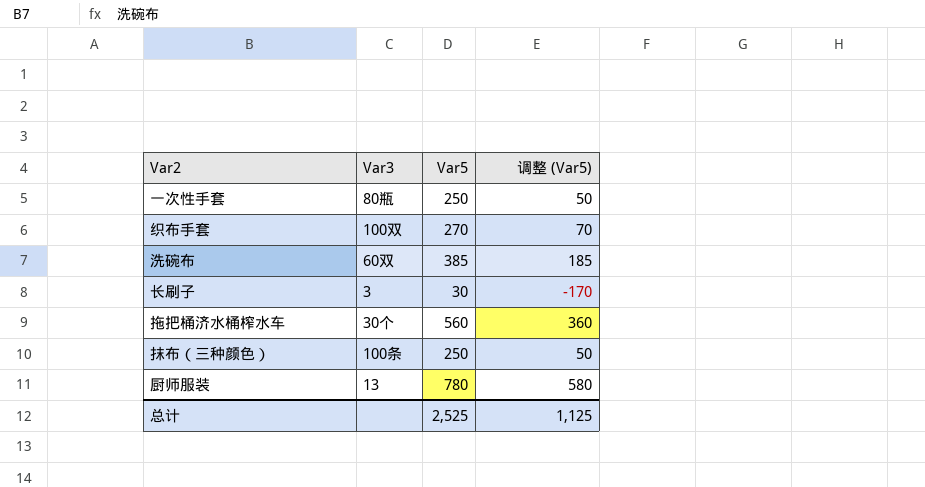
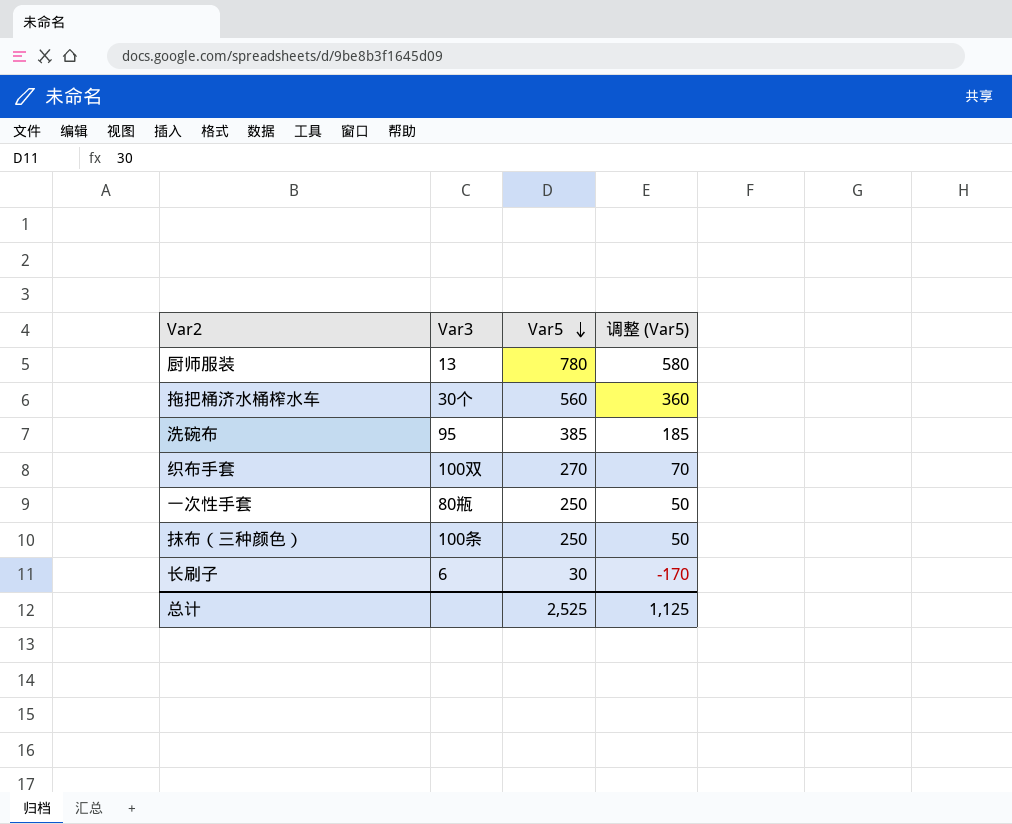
row order: none -> Var5 descending
洗碗布 | Var3: 60双 -> 95
长刷子 | Var3: 3 -> 6

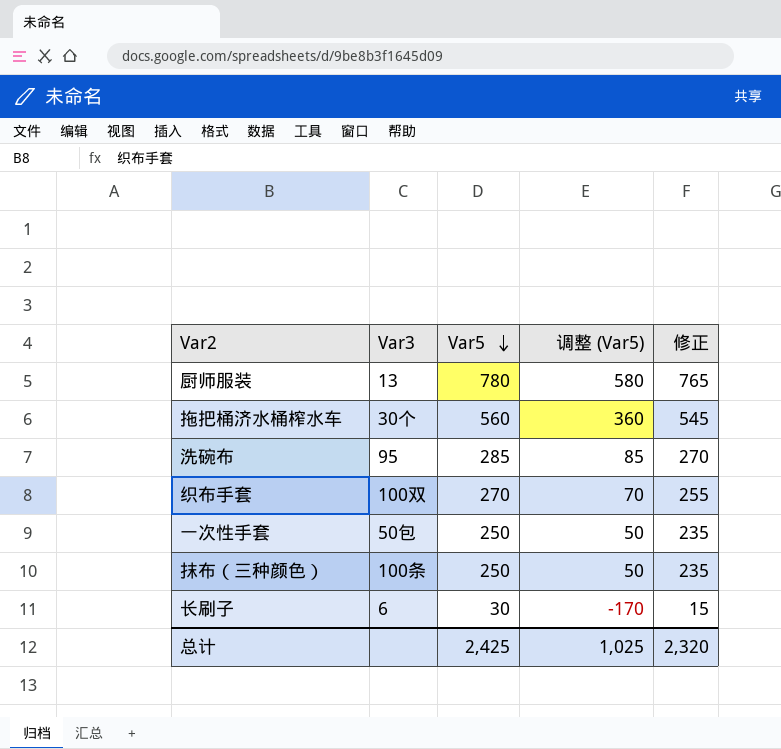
column 修正 | formula: none -> [Var5] - 15
洗碗布 | Var5: 385 -> 285
洗碗布 | 调整 (Var5): 185 -> 85
一次性手套 | Var3: 80瓶 -> 50包
总计 | Var5: 2,525 -> 2,425
总计 | 调整 (Var5): 1,125 -> 1,025

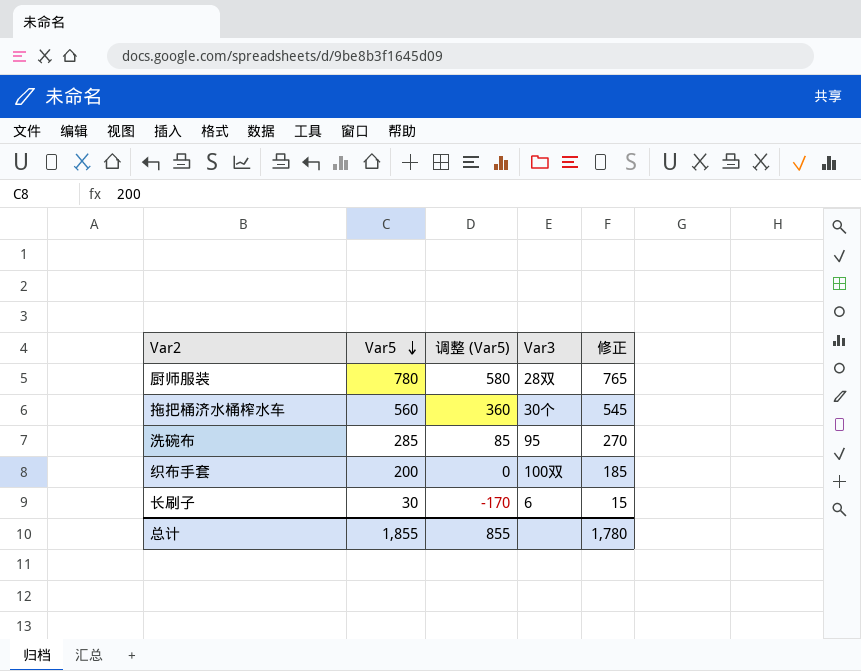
column Var3 | position: 2 -> 4
row 一次性手套: 50包 | 250 | 50 | 235 -> none
row 抹布（三种颜色）: 100条 | 250 | 50 | 235 -> none
厨师服装 | Var3: 13 -> 28双
织布手套 | Var5: 270 -> 200
织布手套 | 调整 (Var5): 70 -> 0
织布手套 | 修正: 255 -> 185
总计 | Var5: 2,425 -> 1,855
总计 | 调整 (Var5): 1,025 -> 855
总计 | 修正: 2,320 -> 1,780

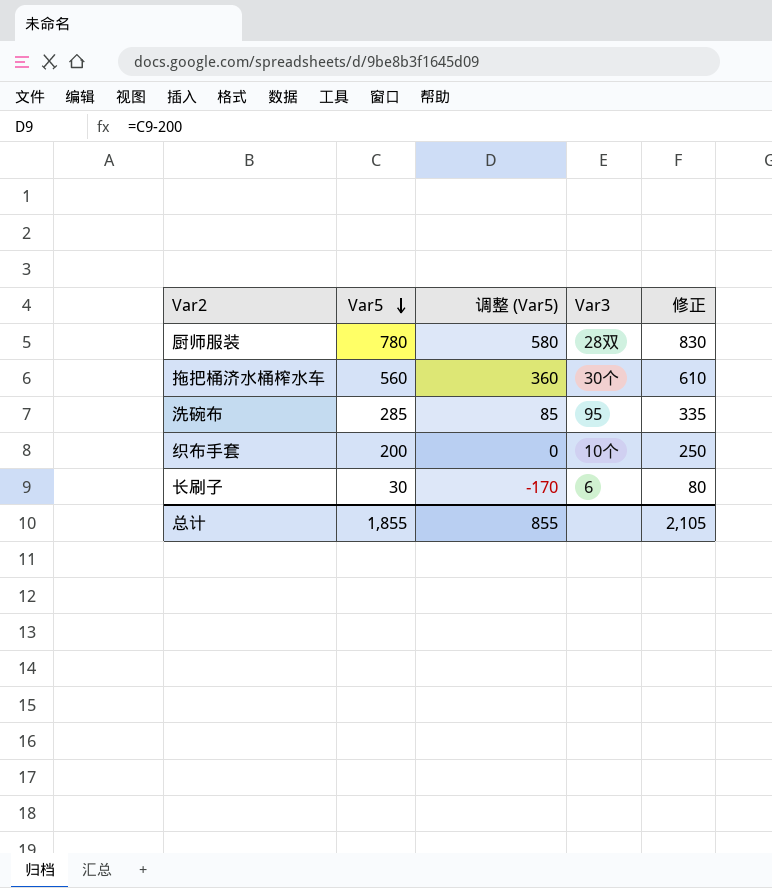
column 修正 | formula: [Var5] - 15 -> [Var5] + 50
织布手套 | Var3: 100双 -> 10个
总计 | 修正: 1,780 -> 2,105

